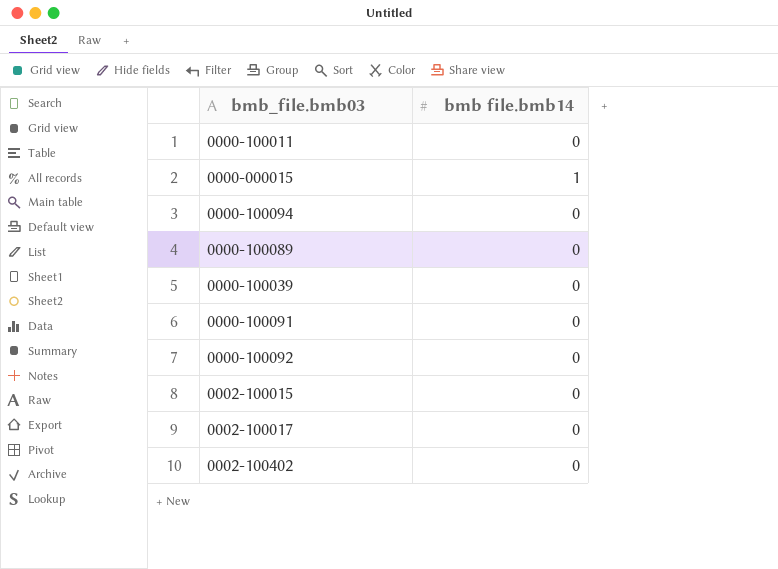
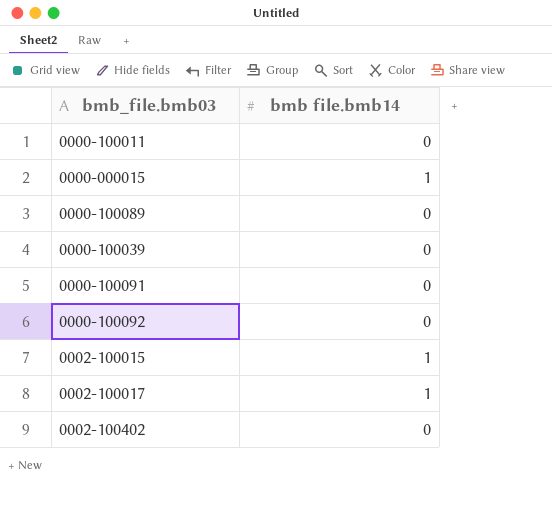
row 0000-100094: 0 -> none
0002-100015 | bmb file.bmb14: 0 -> 1
0002-100017 | bmb file.bmb14: 0 -> 1

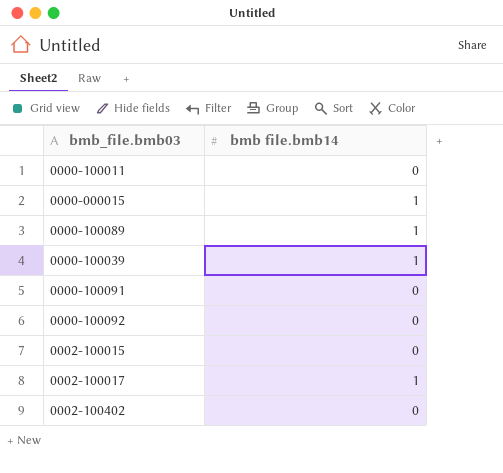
0000-100089 | bmb file.bmb14: 0 -> 1
0000-100039 | bmb file.bmb14: 0 -> 1
0002-100015 | bmb file.bmb14: 1 -> 0

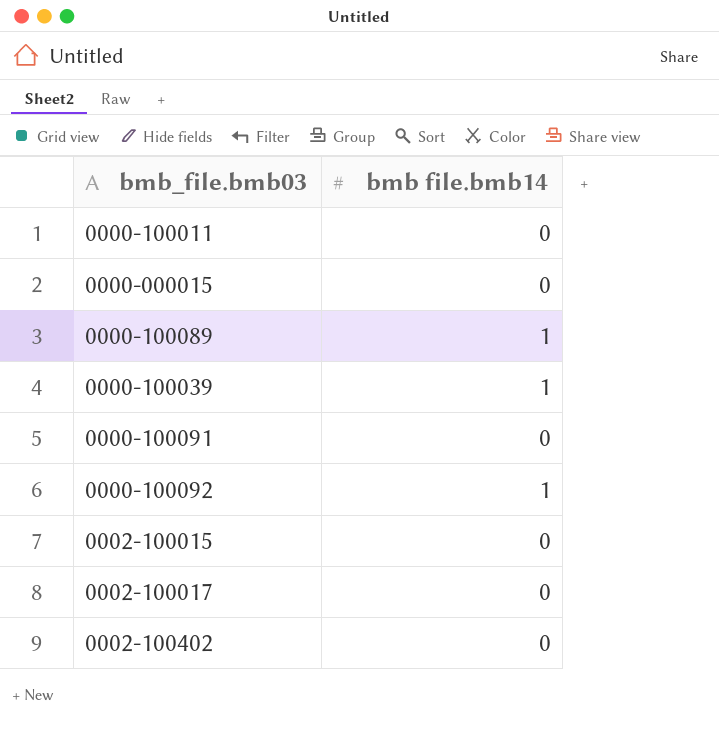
0000-000015 | bmb file.bmb14: 1 -> 0
0000-100092 | bmb file.bmb14: 0 -> 1
0002-100017 | bmb file.bmb14: 1 -> 0

